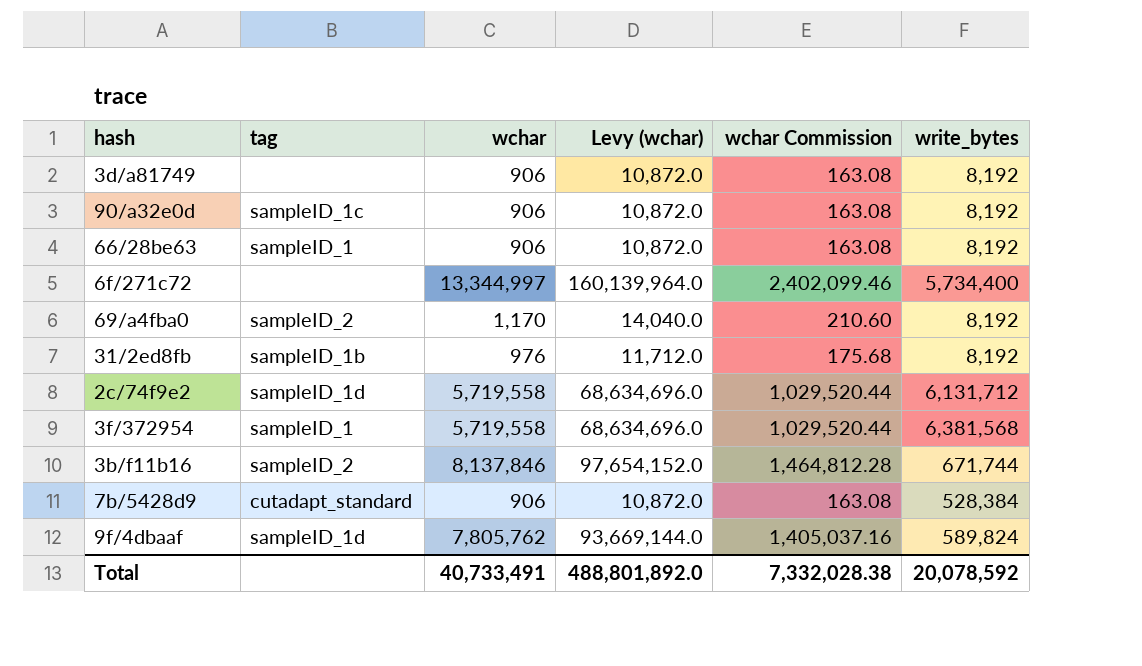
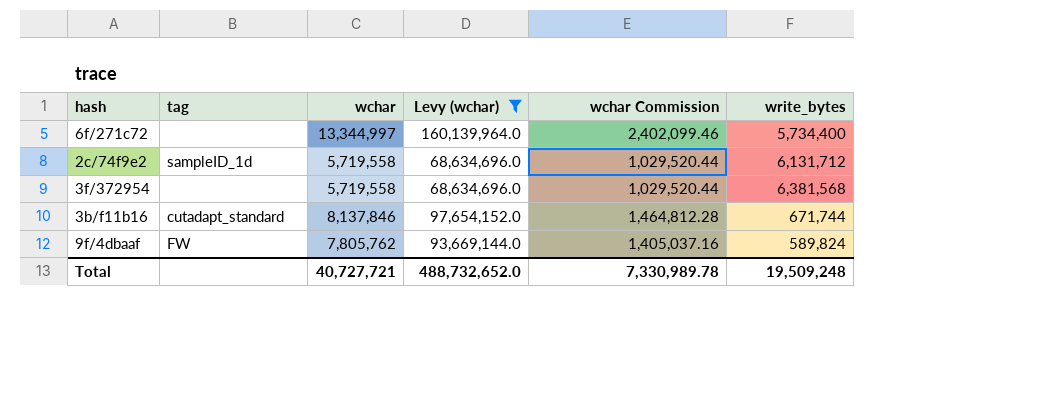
filter: none -> Levy (wchar) >= 68,634,696.0
3f/372954 | tag: sampleID_1 -> none
3b/f11b16 | tag: sampleID_2 -> cutadapt_standard
9f/4dbaaf | tag: sampleID_1d -> FW
Total | wchar: 40,733,491 -> 40,727,721
Total | Levy (wchar): 488,801,892.0 -> 488,732,652.0
Total | wchar Commission: 7,332,028.38 -> 7,330,989.78
Total | write_bytes: 20,078,592 -> 19,509,248

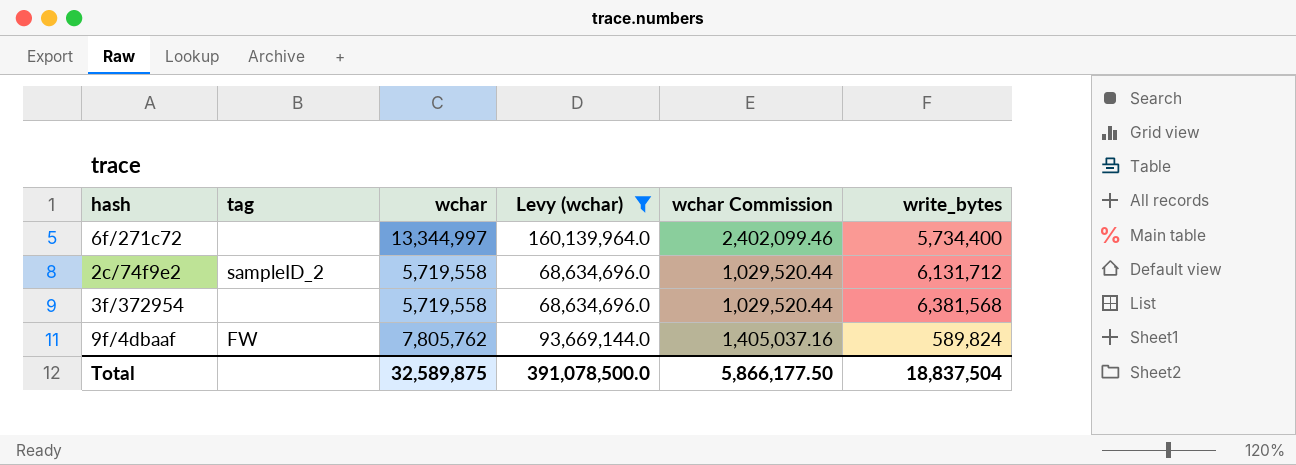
row 3b/f11b16: cutadapt_standard | 8,137,846 | 97,654,152.0 | 1,464,812.28 | 671,744 -> none
2c/74f9e2 | tag: sampleID_1d -> sampleID_2
Total | wchar: 40,727,721 -> 32,589,875
Total | Levy (wchar): 488,732,652.0 -> 391,078,500.0
Total | wchar Commission: 7,330,989.78 -> 5,866,177.50
Total | write_bytes: 19,509,248 -> 18,837,504

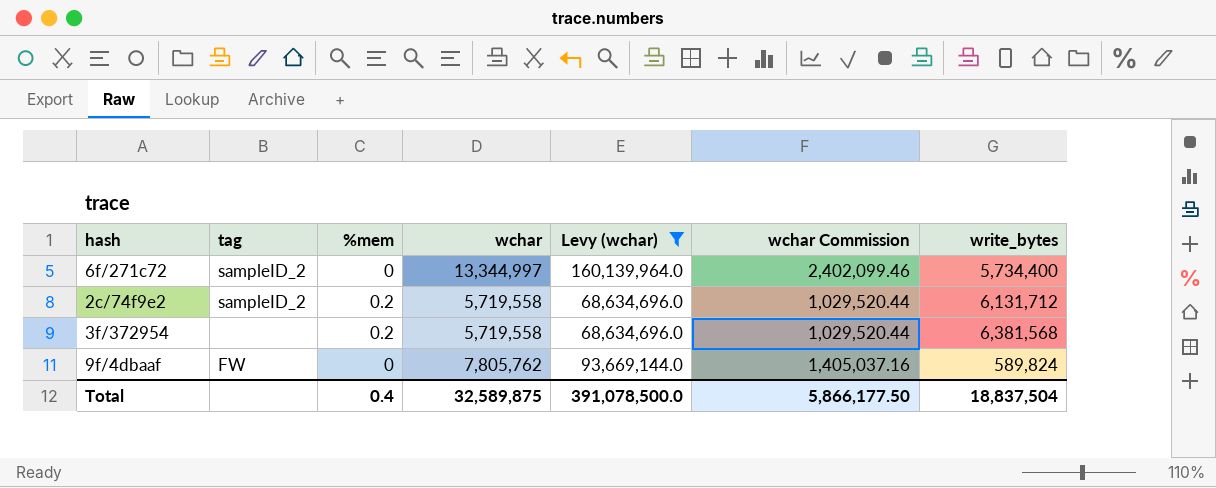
column %mem | position: none -> 3
6f/271c72 | tag: none -> sampleID_2

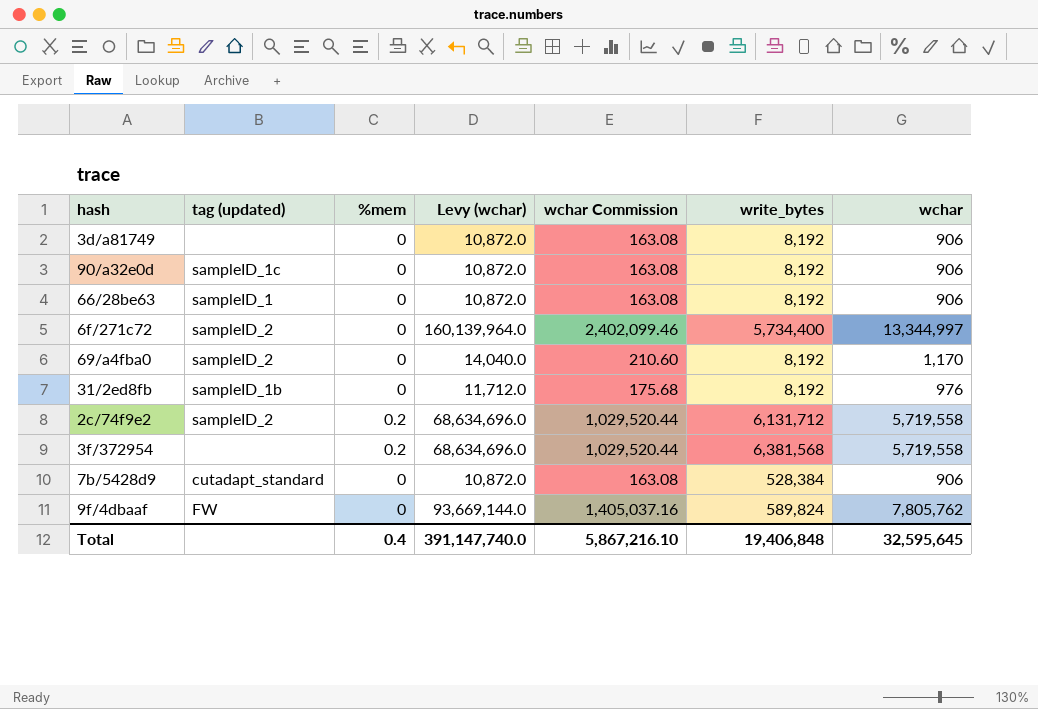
filter: Levy (wchar) >= 68,634,696.0 -> none
column name: tag -> tag (updated)
column wchar | position: 4 -> 7
Total | Levy (wchar): 391,078,500.0 -> 391,147,740.0
Total | wchar Commission: 5,866,177.50 -> 5,867,216.10
Total | write_bytes: 18,837,504 -> 19,406,848
Total | wchar: 32,589,875 -> 32,595,645

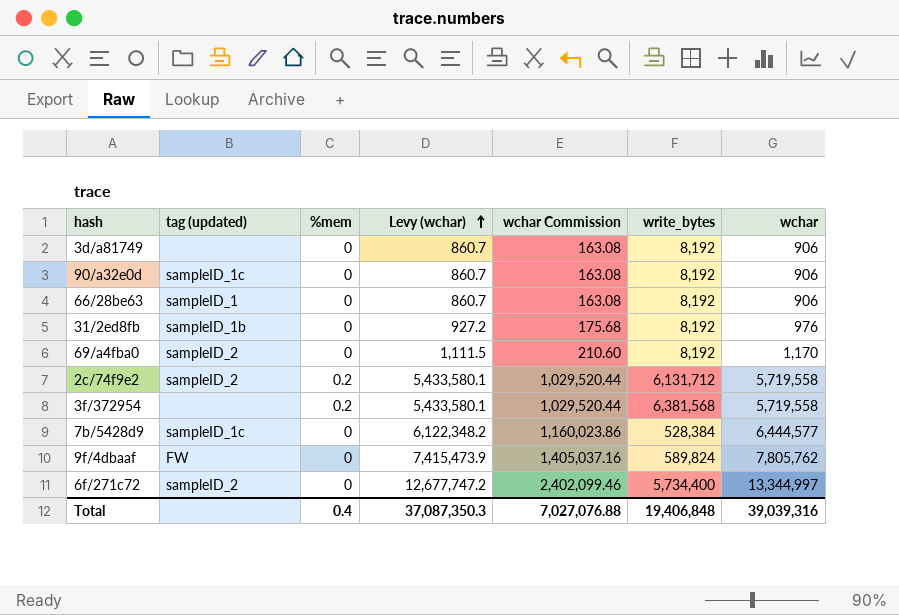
row order: none -> Levy (wchar) ascending
column Levy (wchar) | formula: [wchar] * 12 -> [wchar] * 0.95
7b/5428d9 | tag (updated): cutadapt_standard -> sampleID_1c
7b/5428d9 | wchar Commission: 163.08 -> 1,160,023.86
7b/5428d9 | wchar: 906 -> 6,444,577
Total | Levy (wchar): 391,147,740.0 -> 37,087,350.3
Total | wchar Commission: 5,867,216.10 -> 7,027,076.88
Total | wchar: 32,595,645 -> 39,039,316

